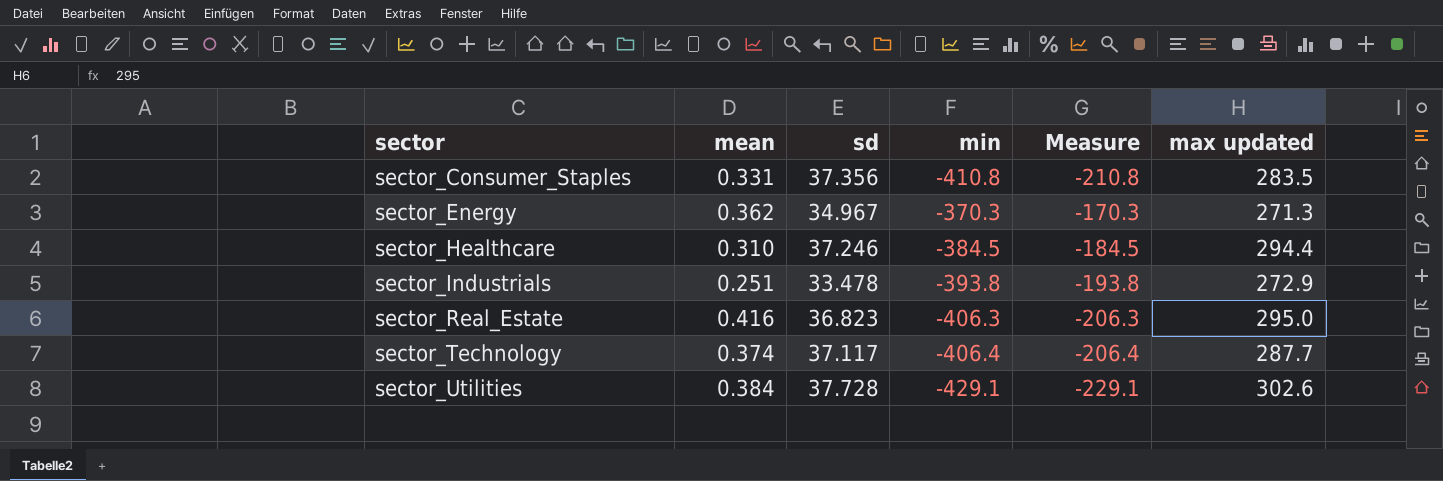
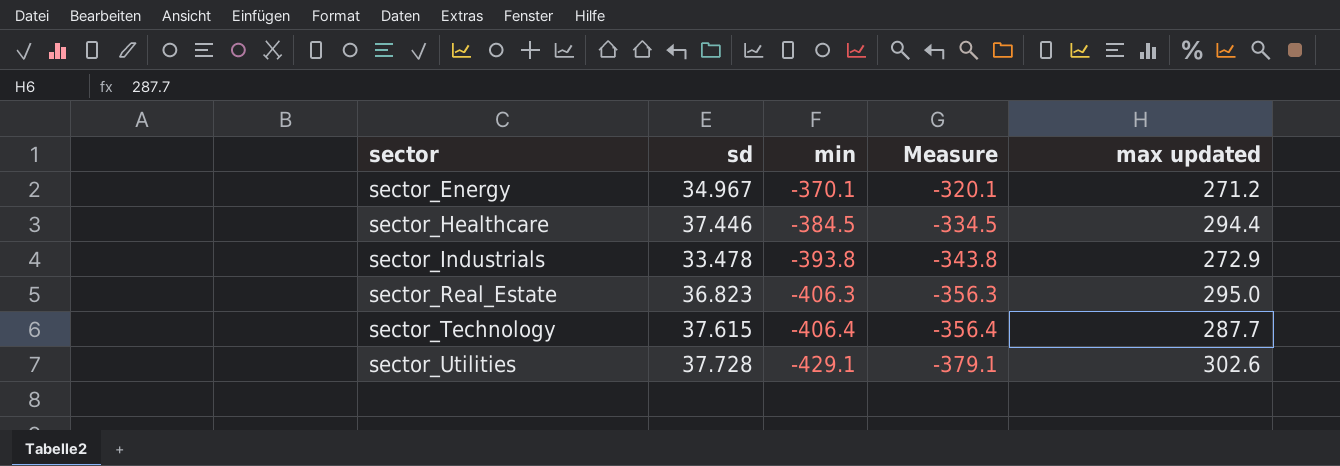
column mean | position: 2 -> none
column Measure | formula: [min] + 200 -> [min] + 50
row sector_Consumer_Staples: 0.331 | 37.356 | -410.8 | -210.8 | 283.5 -> none
sector_Energy | min: -370.3 -> -370.1
sector_Energy | max updated: 271.3 -> 271.2
sector_Healthcare | sd: 37.246 -> 37.446
sector_Technology | sd: 37.117 -> 37.615

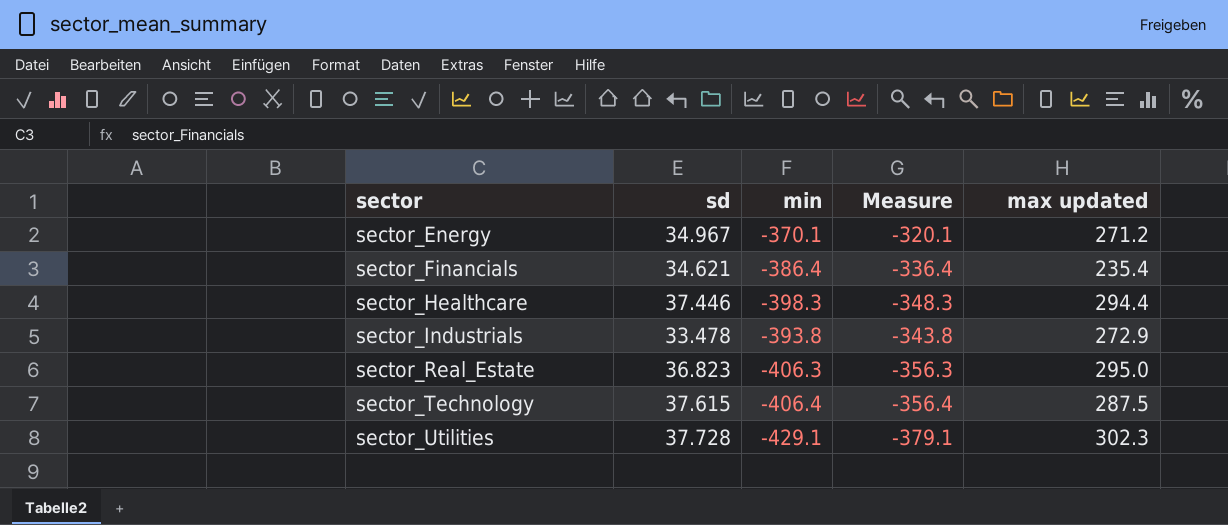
row sector_Financials: none -> 34.621 | -386.4 | -336.4 | 235.4
sector_Healthcare | min: -384.5 -> -398.3
sector_Healthcare | Measure: -334.5 -> -348.3
sector_Technology | max updated: 287.7 -> 287.5
sector_Utilities | max updated: 302.6 -> 302.3

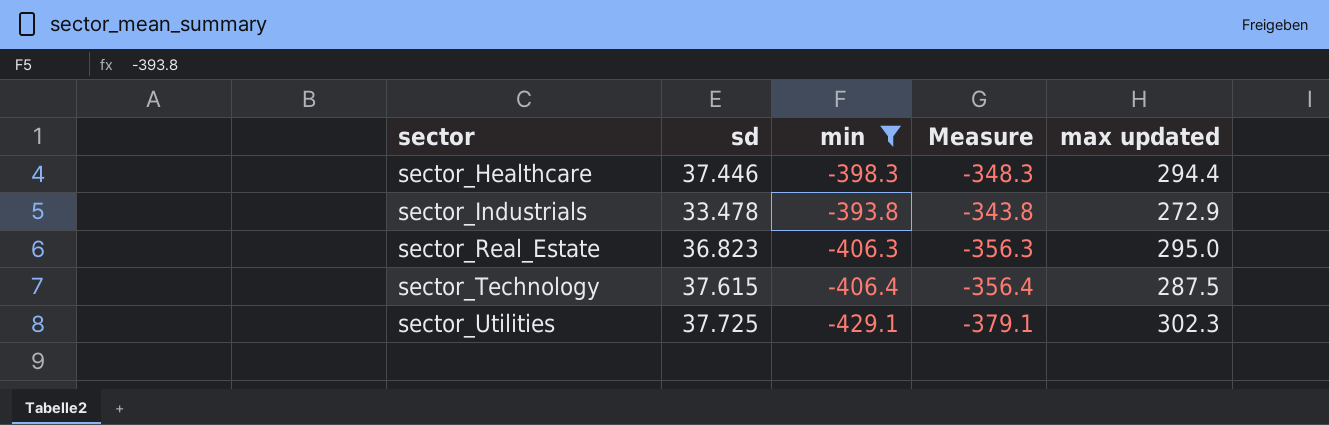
filter: none -> min <= -393.8
sector_Utilities | sd: 37.728 -> 37.725

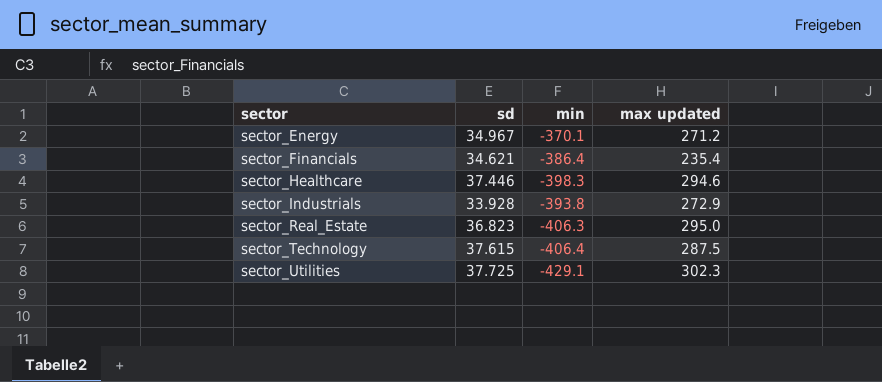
filter: min <= -393.8 -> none
column Measure | formula: [min] + 50 -> none
sector_Healthcare | max updated: 294.4 -> 294.6
sector_Industrials | sd: 33.478 -> 33.928

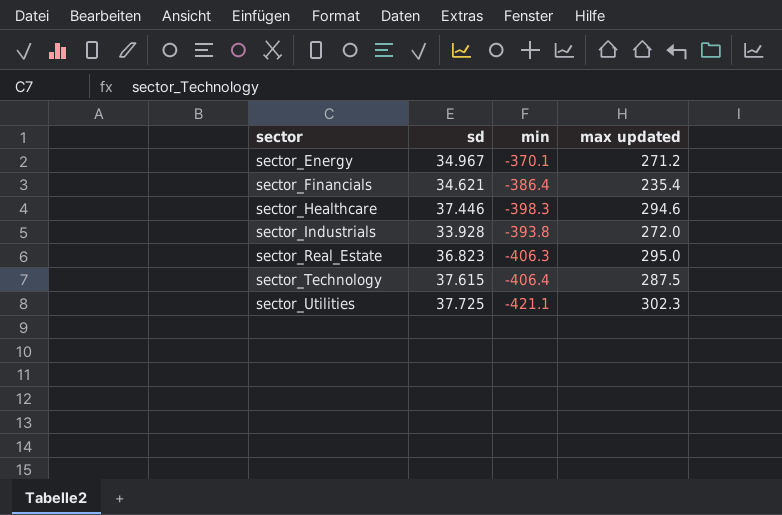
sector_Industrials | max updated: 272.9 -> 272.0
sector_Utilities | min: -429.1 -> -421.1

